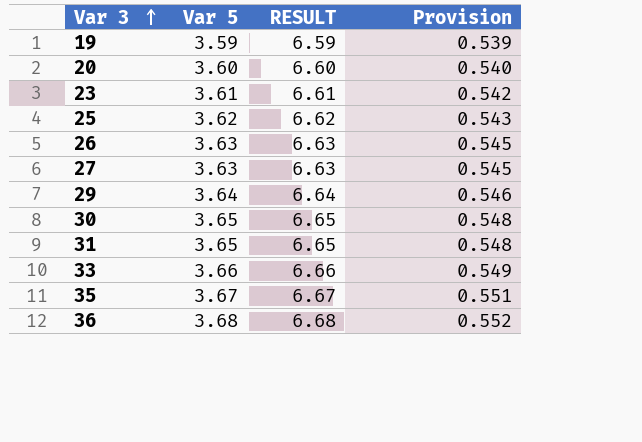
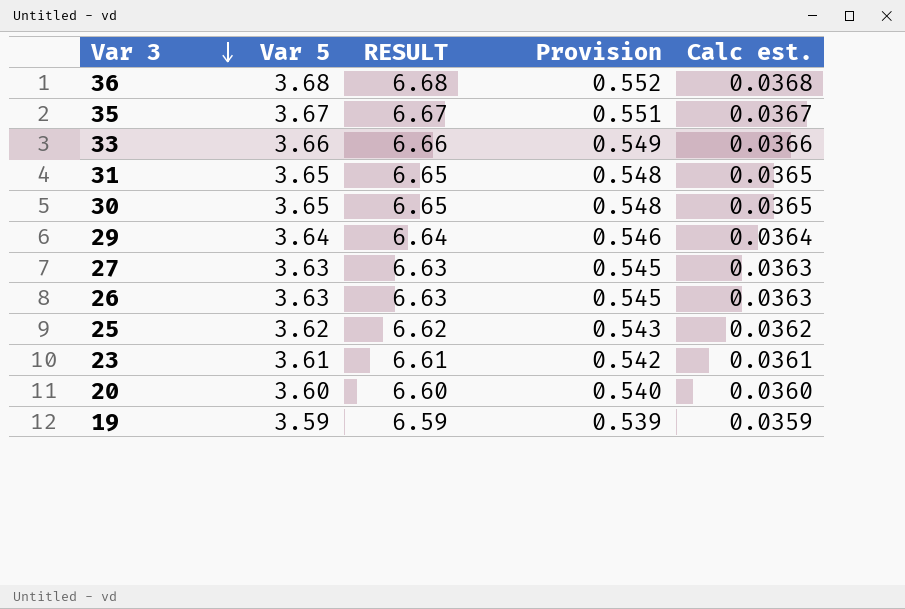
row order: Var 3 ascending -> Var 3 descending
column Calc est. | formula: none -> [Var 5] * 0.01

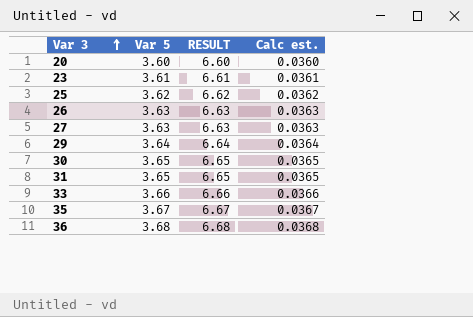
row order: Var 3 descending -> Var 3 ascending
column Provision | formula: [Var 5] * 0.15 -> none
row 19: 3.59 | 6.59 | 0.539 | 0.0359 -> none

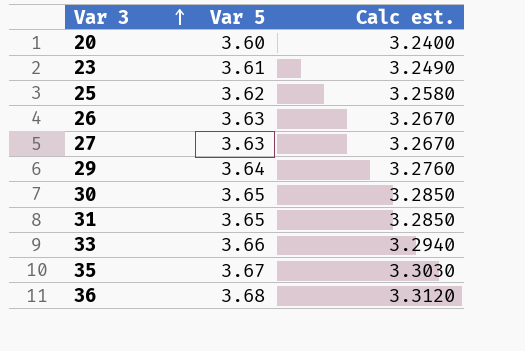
column RESULT | formula: [Var 5] + 3 -> none
column Calc est. | formula: [Var 5] * 0.01 -> [Var 5] * 0.9

